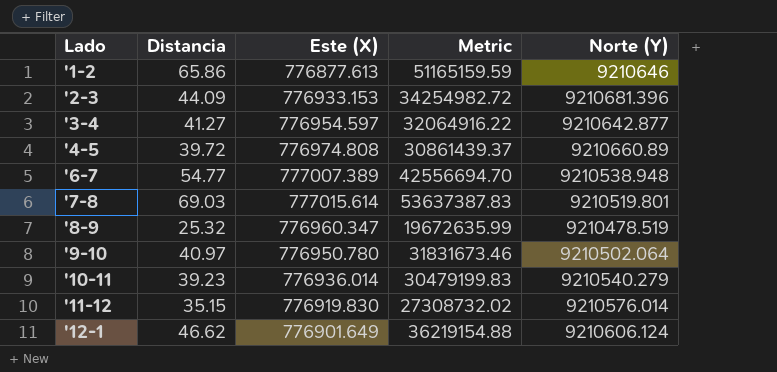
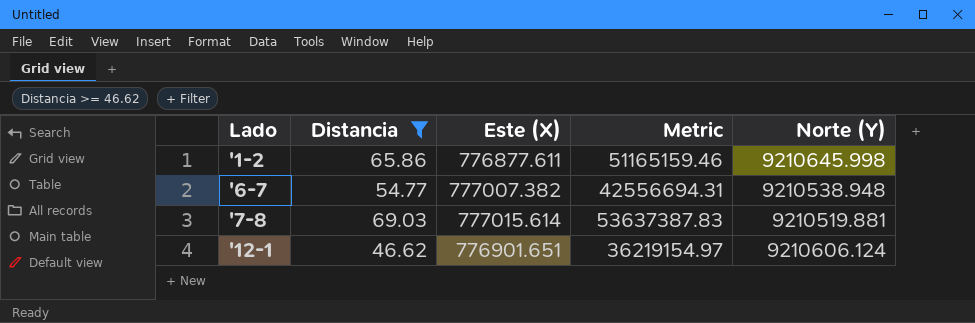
filter: none -> Distancia >= 46.62
'1-2 | Este (X): 776877.613 -> 776877.611
'1-2 | Metric: 51165159.59 -> 51165159.46
'1-2 | Norte (Y): 9210646 -> 9210645.998
'6-7 | Este (X): 777007.389 -> 777007.382
'6-7 | Metric: 42556694.70 -> 42556694.31
'7-8 | Norte (Y): 9210519.801 -> 9210519.881
'12-1 | Este (X): 776901.649 -> 776901.651
'12-1 | Metric: 36219154.88 -> 36219154.97

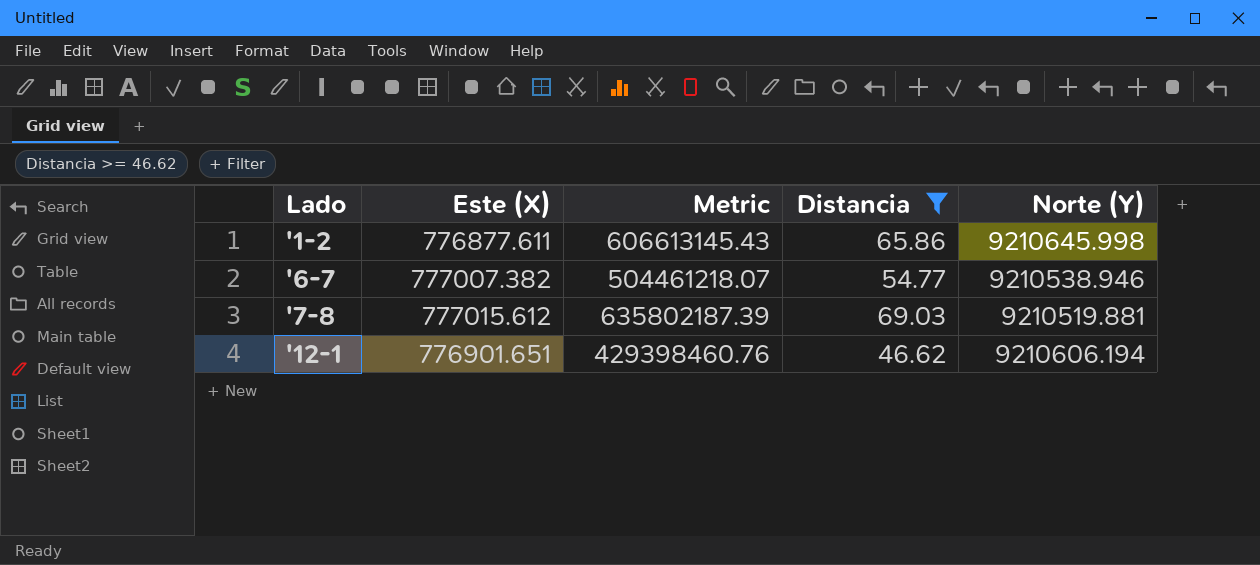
column Metric | formula: [Distancia] * [Este (X)] -> [Distancia] * [Norte (Y)]
column Distancia | position: 2 -> 4
'6-7 | Norte (Y): 9210538.948 -> 9210538.946
'7-8 | Este (X): 777015.614 -> 777015.612
'12-1 | Norte (Y): 9210606.124 -> 9210606.194

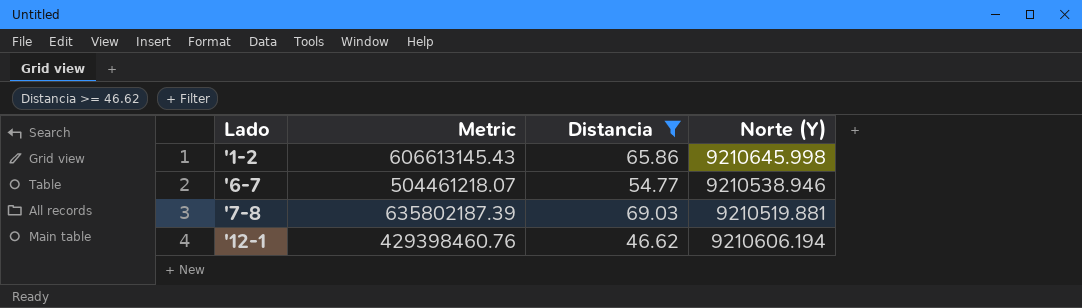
column Este (X) | position: 2 -> none

